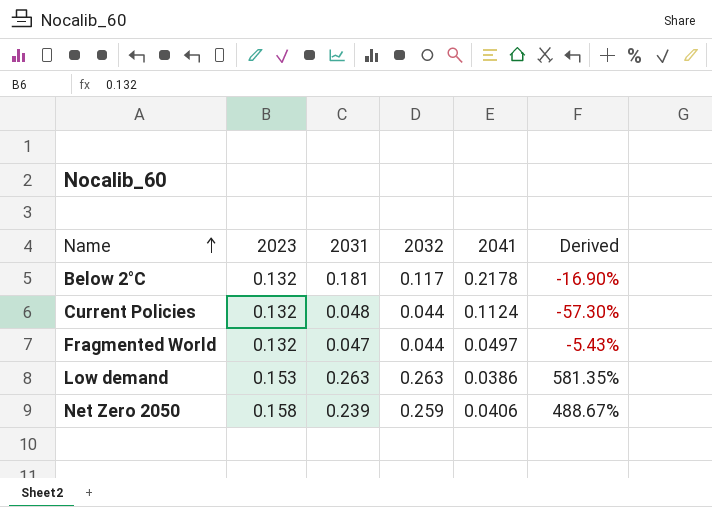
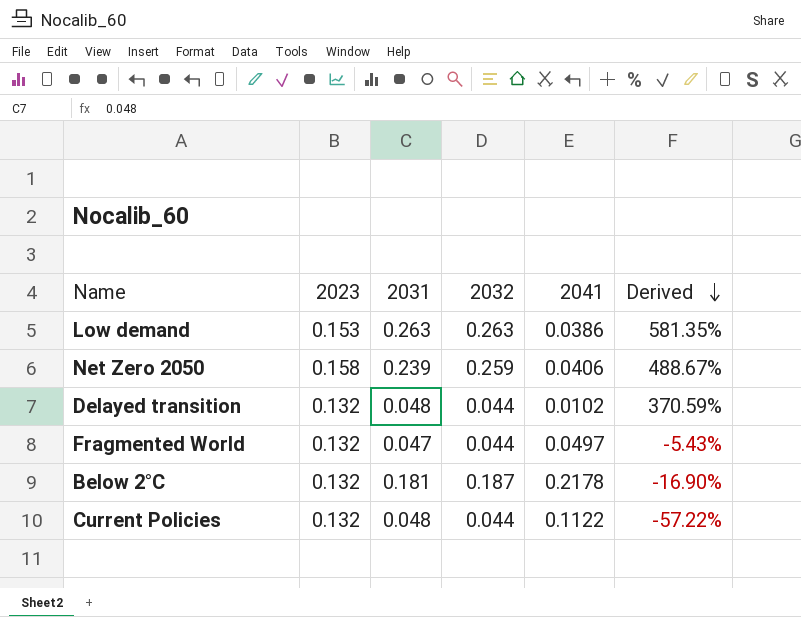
row order: Name ascending -> Derived descending
row Delayed transition: none -> 0.132 | 0.048 | 0.044 | 0.0102 | 370.59%
Below 2°C | 2032: 0.117 -> 0.187
Current Policies | 2041: 0.1124 -> 0.1122
Current Policies | Derived: -57.30% -> -57.22%

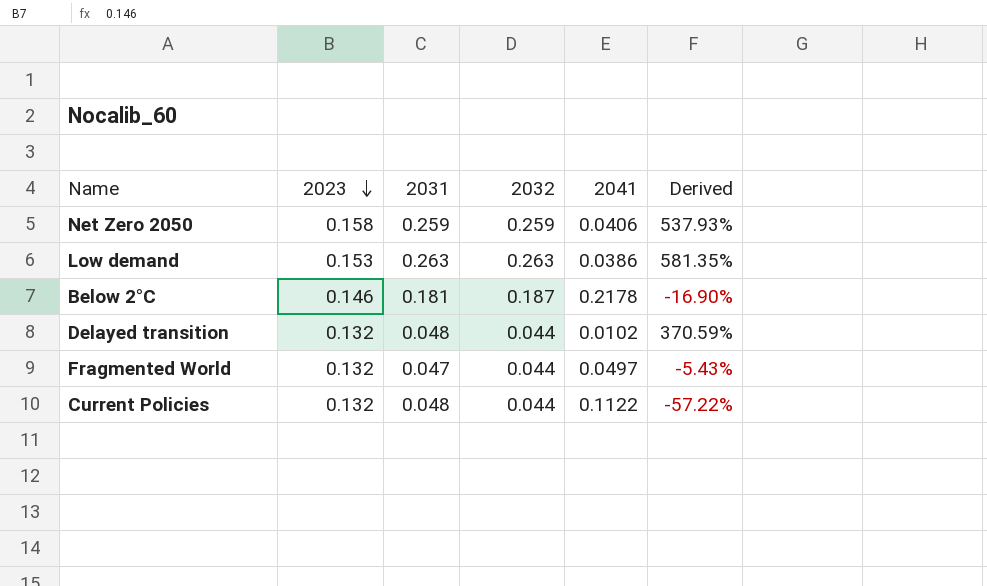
row order: Derived descending -> 2023 descending
Net Zero 2050 | 2031: 0.239 -> 0.259
Net Zero 2050 | Derived: 488.67% -> 537.93%
Below 2°C | 2023: 0.132 -> 0.146

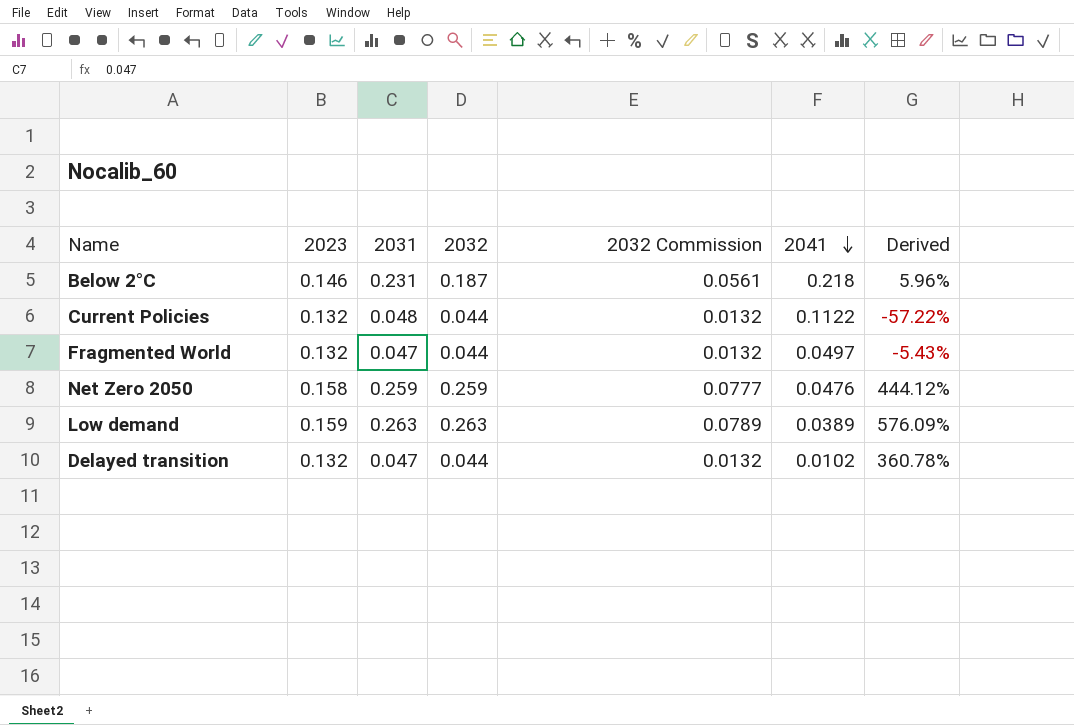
row order: 2023 descending -> 2041 descending
column 2032 Commission | formula: none -> [2032] * 0.3
Below 2°C | 2031: 0.181 -> 0.231
Below 2°C | 2041: 0.2178 -> 0.218
Below 2°C | Derived: -16.90% -> 5.96%
Net Zero 2050 | 2041: 0.0406 -> 0.0476
Net Zero 2050 | Derived: 537.93% -> 444.12%
Low demand | 2023: 0.153 -> 0.159
Low demand | 2041: 0.0386 -> 0.0389
Low demand | Derived: 581.35% -> 576.09%
Delayed transition | 2031: 0.048 -> 0.047
Delayed transition | Derived: 370.59% -> 360.78%

